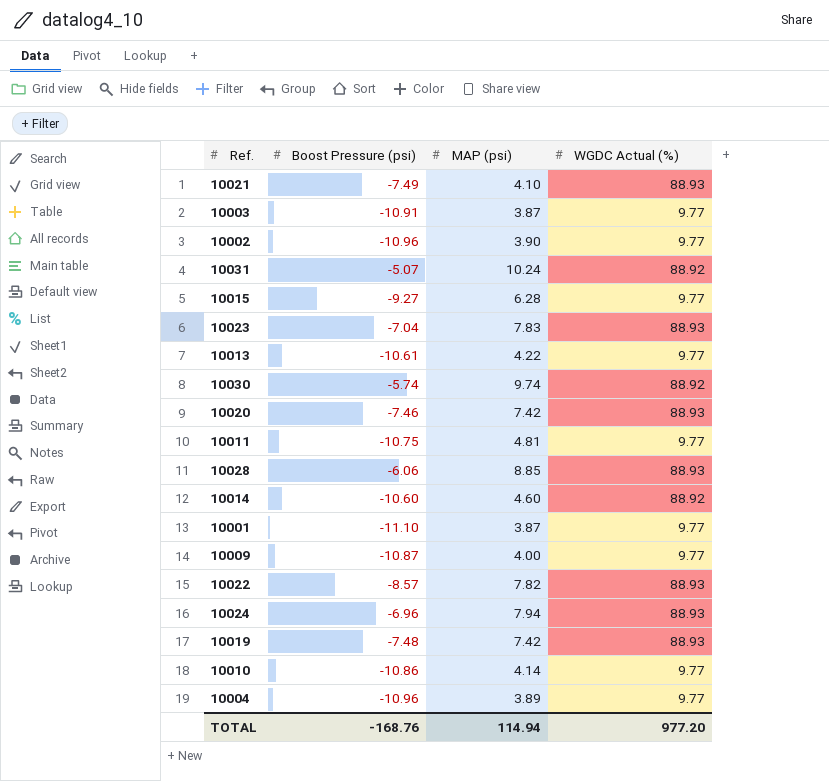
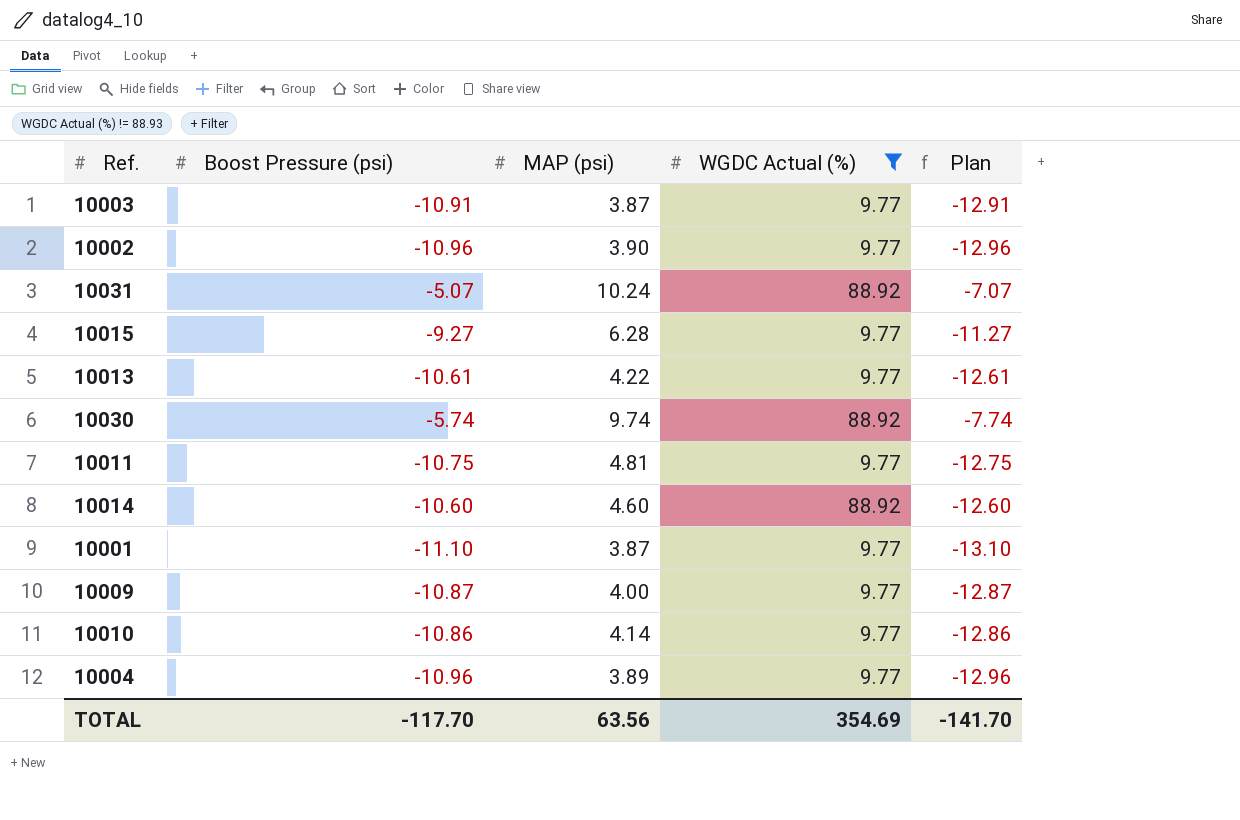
filter: none -> WGDC Actual (%) != 88.93
column Plan | formula: none -> [Boost Pressure (psi)] - 2
TOTAL | Boost Pressure (psi): -168.76 -> -117.70
TOTAL | MAP (psi): 114.94 -> 63.56
TOTAL | WGDC Actual (%): 977.20 -> 354.69

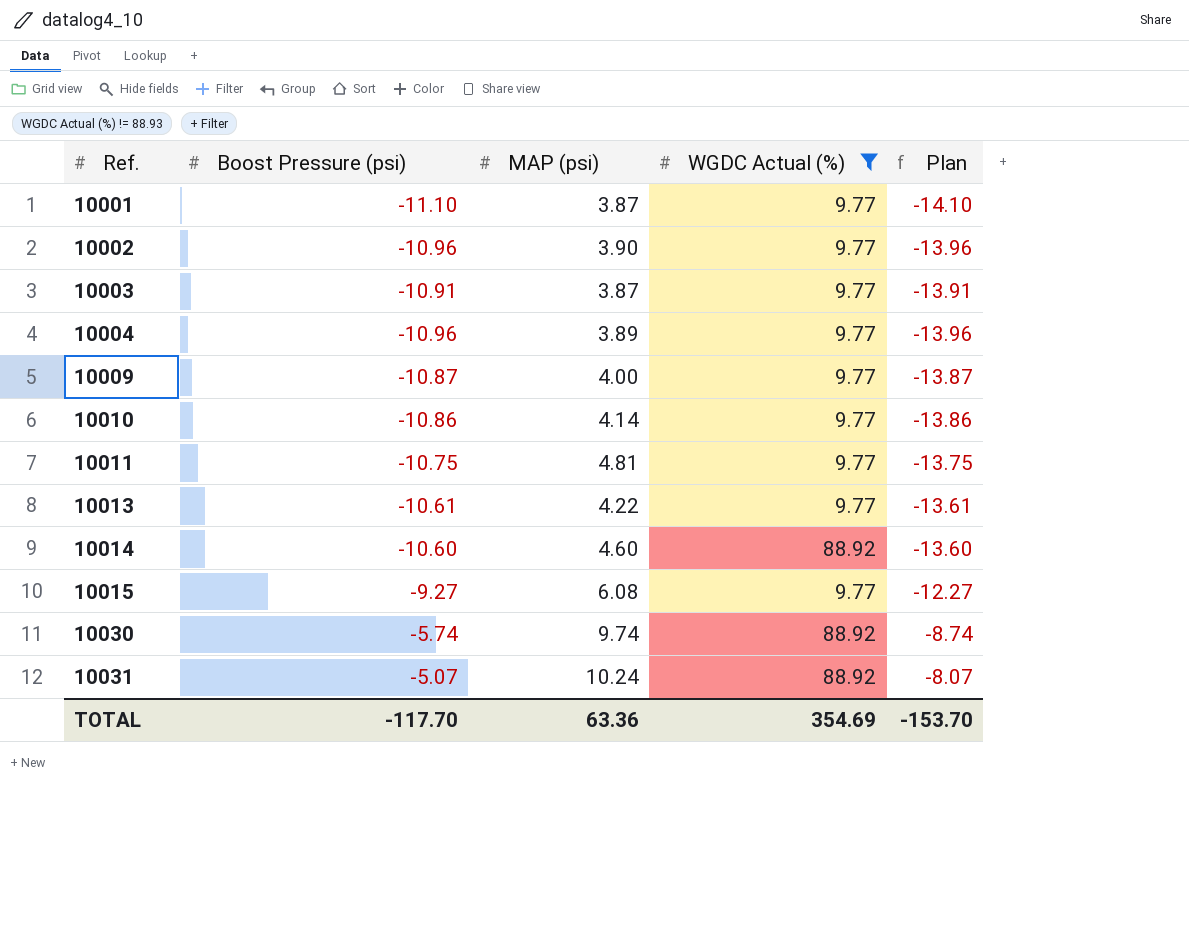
row order: none -> Ref. ascending
column Plan | formula: [Boost Pressure (psi)] - 2 -> [Boost Pressure (psi)] - 3
10015 | MAP (psi): 6.28 -> 6.08
TOTAL | MAP (psi): 63.56 -> 63.36
TOTAL | Plan: -141.70 -> -153.70

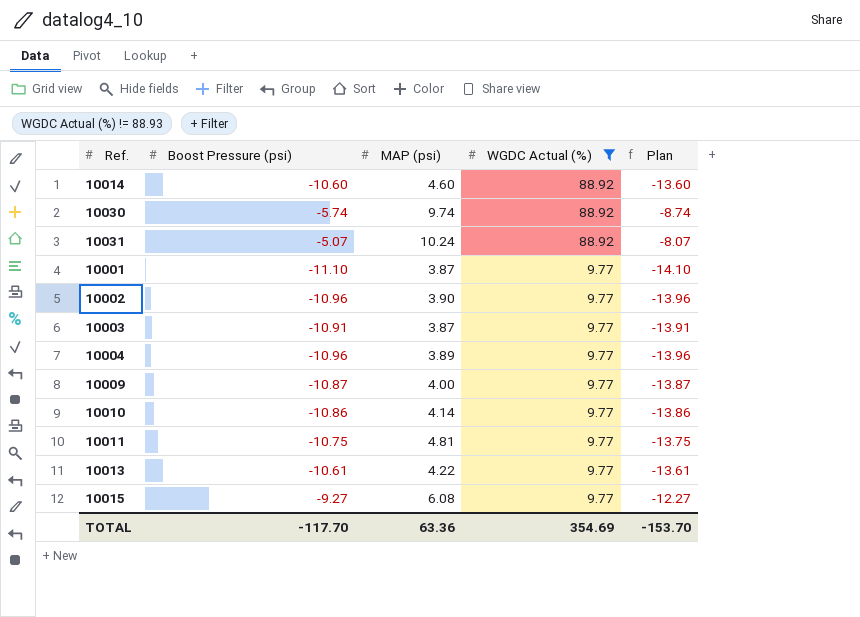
row order: Ref. ascending -> WGDC Actual (%) descending

